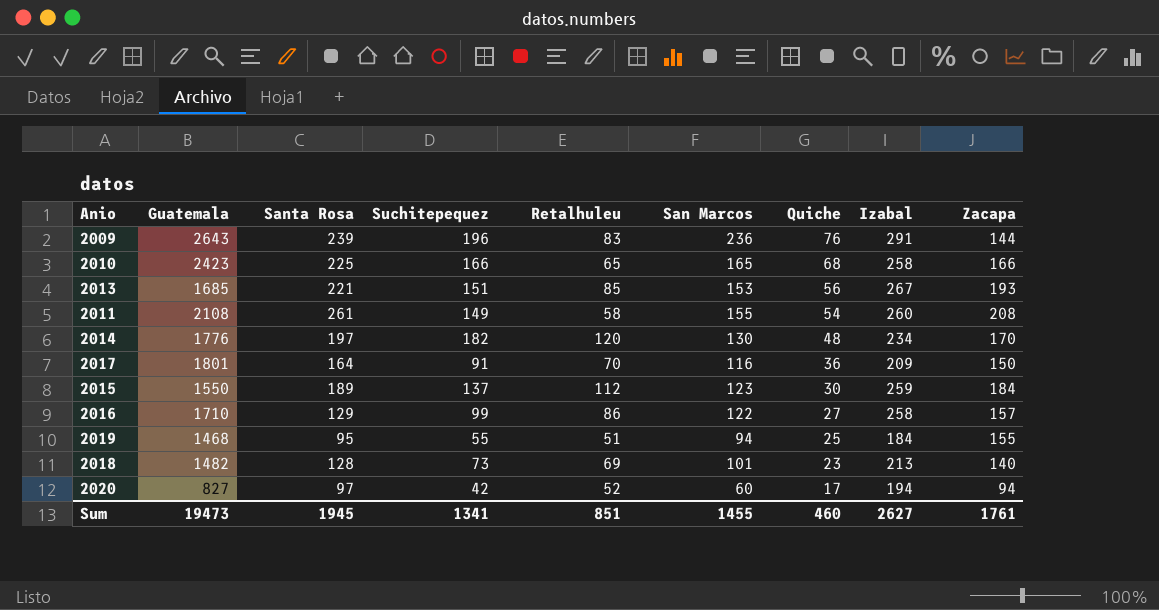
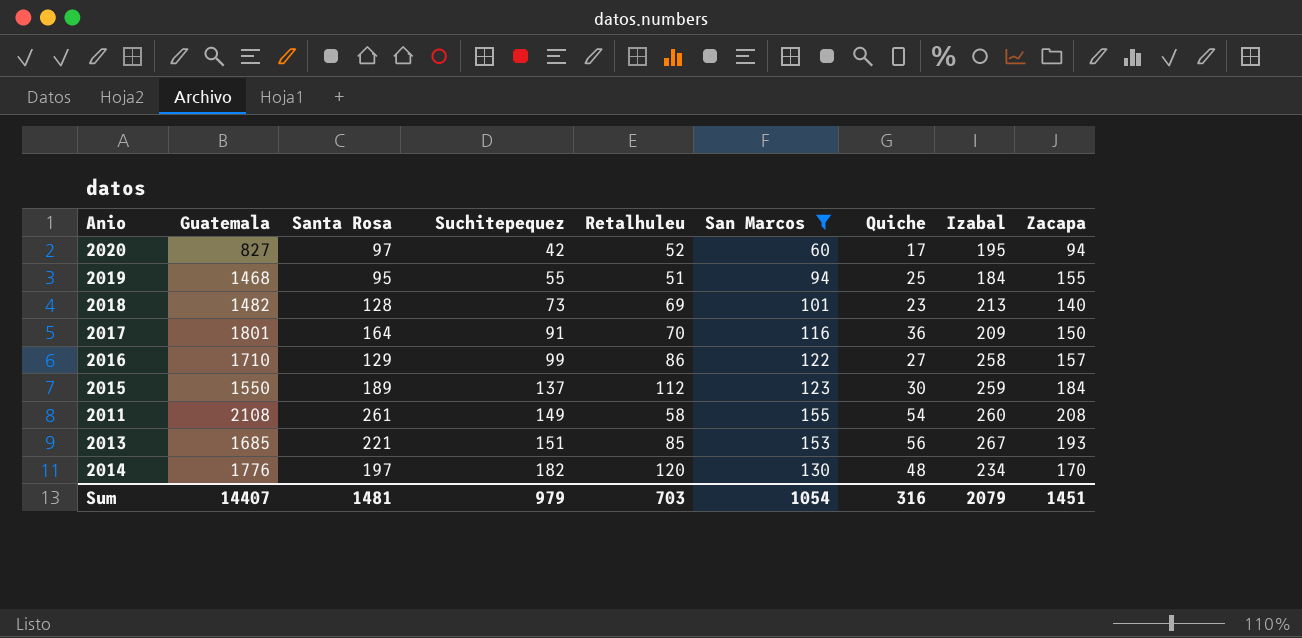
filter: none -> San Marcos <= 155
row order: Quiche descending -> Suchitepequez ascending
2020 | Izabal: 194 -> 195
Sum | Guatemala: 19473 -> 14407
Sum | Santa Rosa: 1945 -> 1481
Sum | Suchitepequez: 1341 -> 979
Sum | Retalhuleu: 851 -> 703
Sum | San Marcos: 1455 -> 1054
Sum | Quiche: 460 -> 316
Sum | Izabal: 2627 -> 2079
Sum | Zacapa: 1761 -> 1451

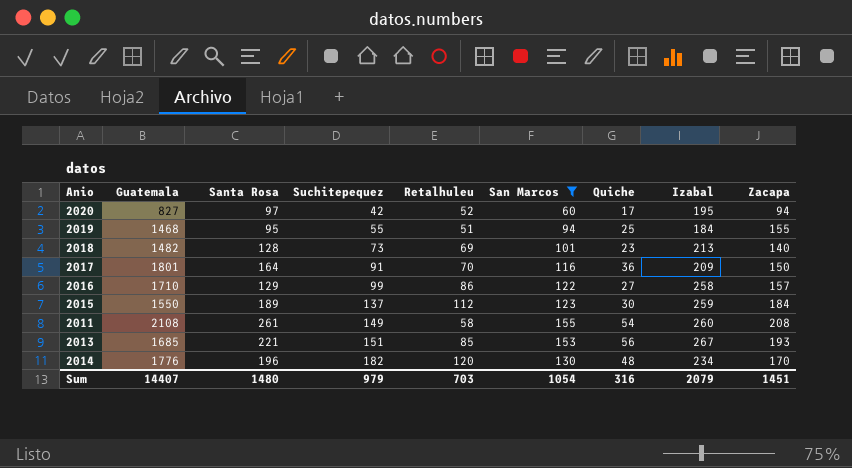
2014 | Santa Rosa: 197 -> 196
Sum | Santa Rosa: 1481 -> 1480

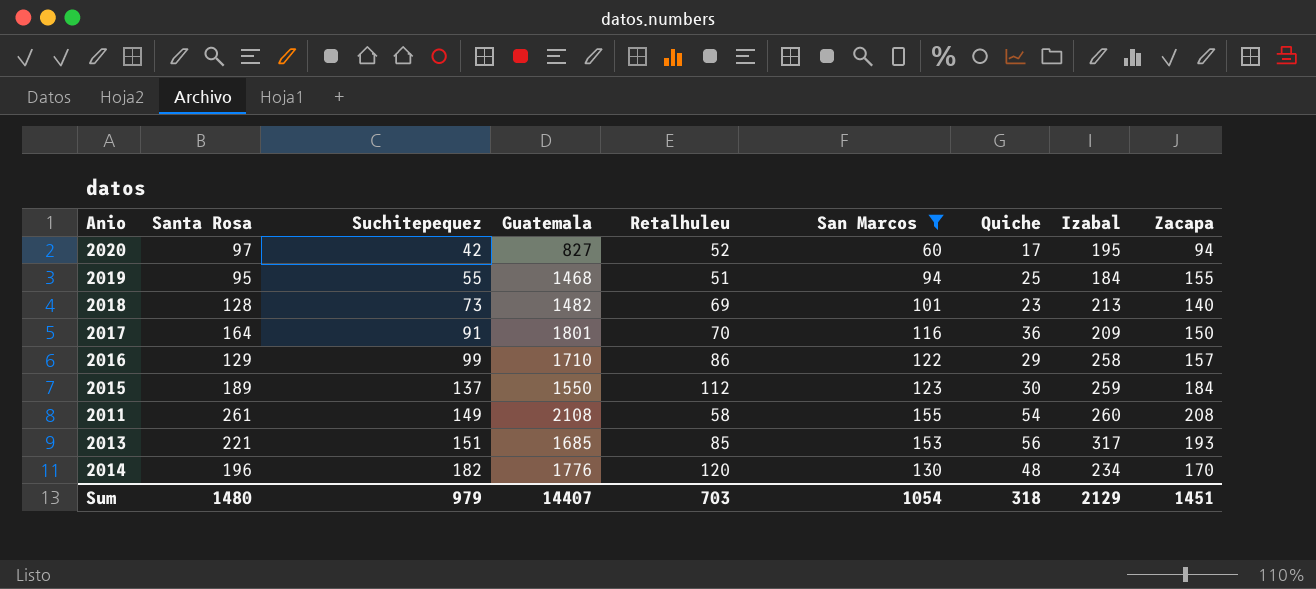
column Guatemala | position: 2 -> 4
2016 | Quiche: 27 -> 29
2013 | Izabal: 267 -> 317
Sum | Quiche: 316 -> 318
Sum | Izabal: 2079 -> 2129

